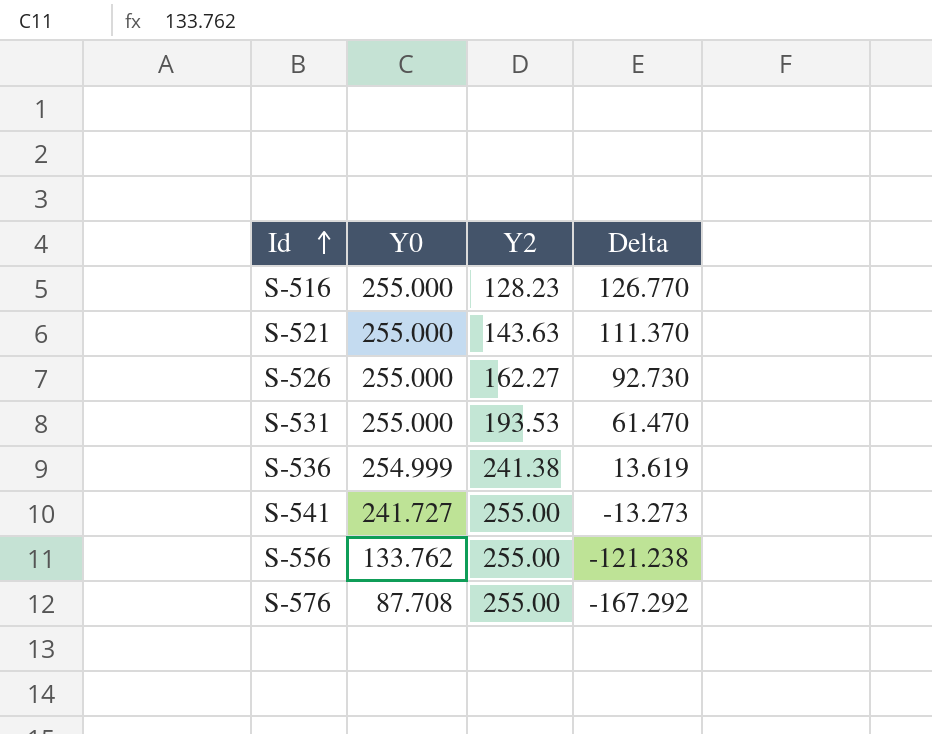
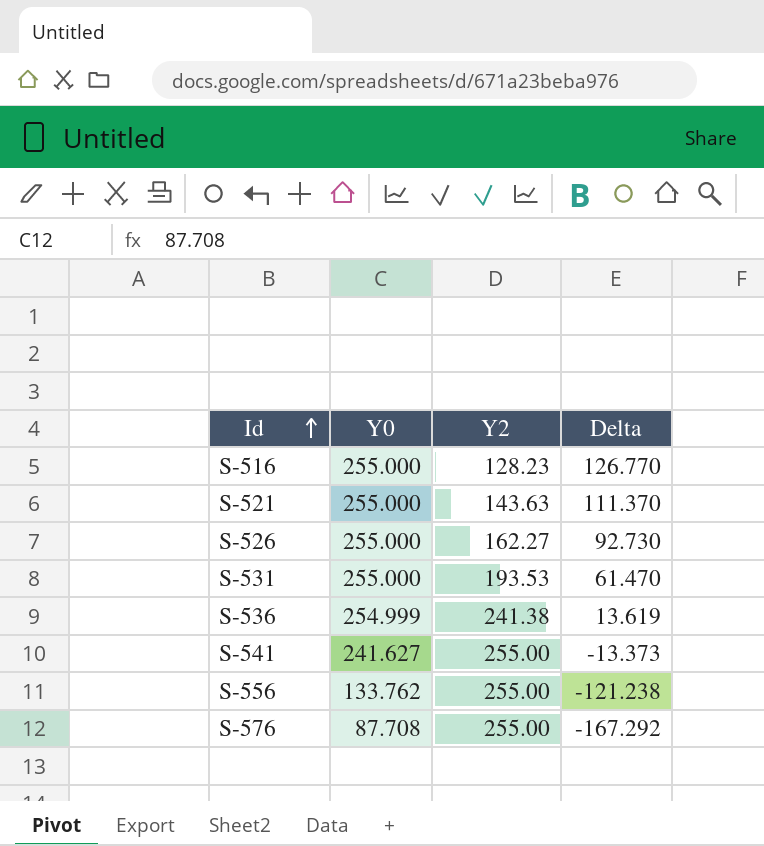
S-541 | Y0: 241.727 -> 241.627
S-541 | Delta: -13.273 -> -13.373

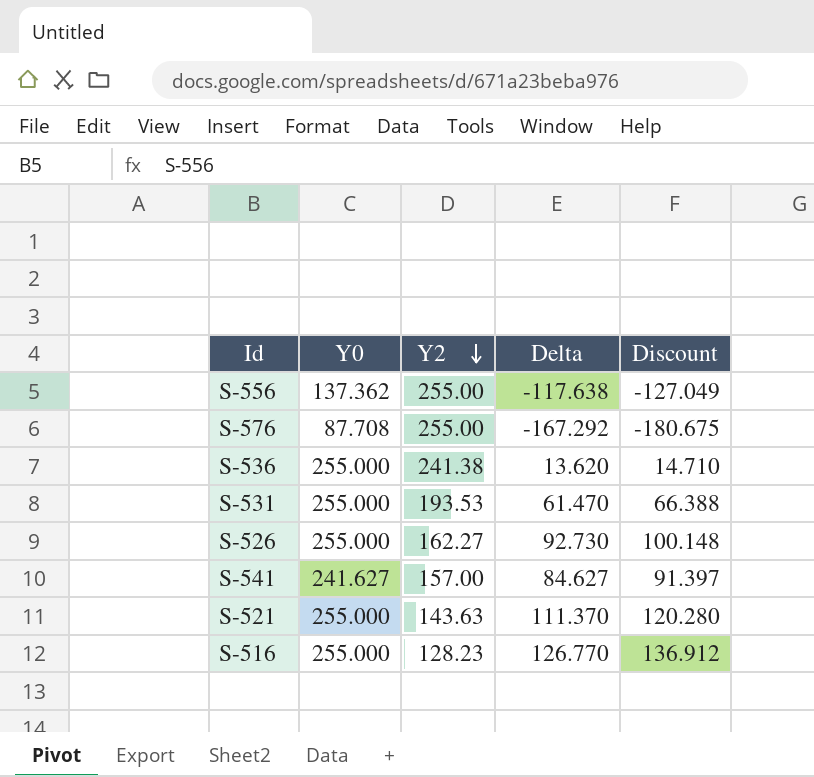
row order: Id ascending -> Y2 descending
column Discount | formula: none -> [Delta] * 1.08
S-556 | Y0: 133.762 -> 137.362
S-556 | Delta: -121.238 -> -117.638
S-536 | Y0: 254.999 -> 255.000
S-536 | Delta: 13.619 -> 13.620
S-541 | Y2: 255.00 -> 157.00
S-541 | Delta: -13.373 -> 84.627

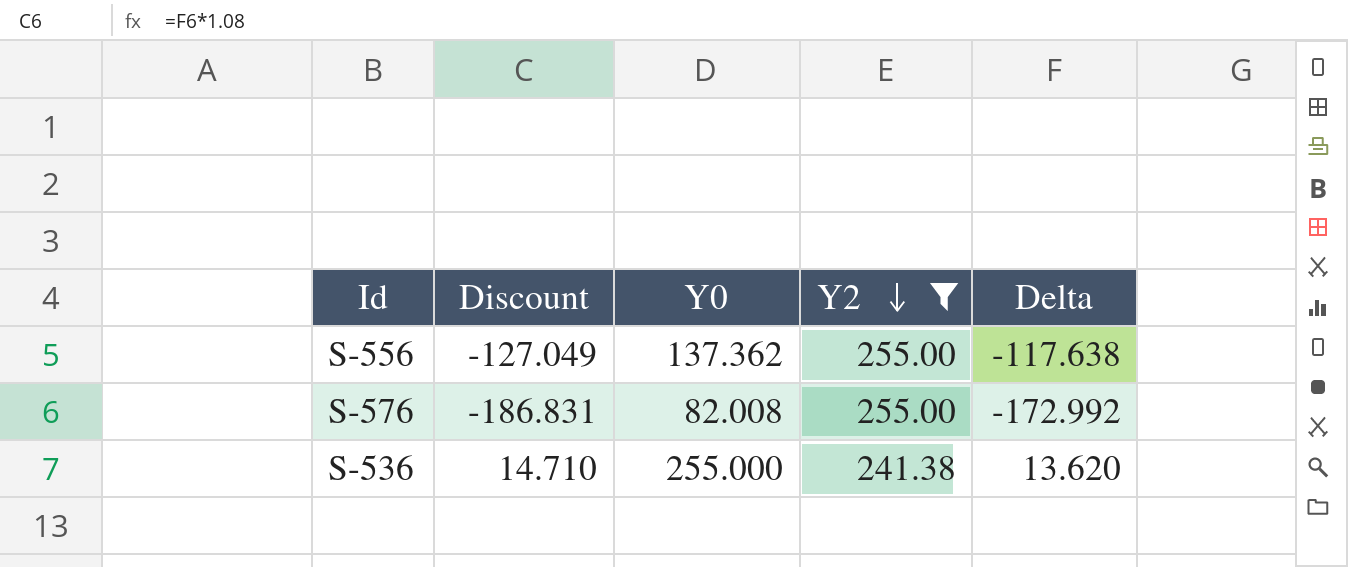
filter: none -> Y2 >= 241.38
column Discount | position: 5 -> 2
S-576 | Discount: -180.675 -> -186.831
S-576 | Y0: 87.708 -> 82.008
S-576 | Delta: -167.292 -> -172.992

